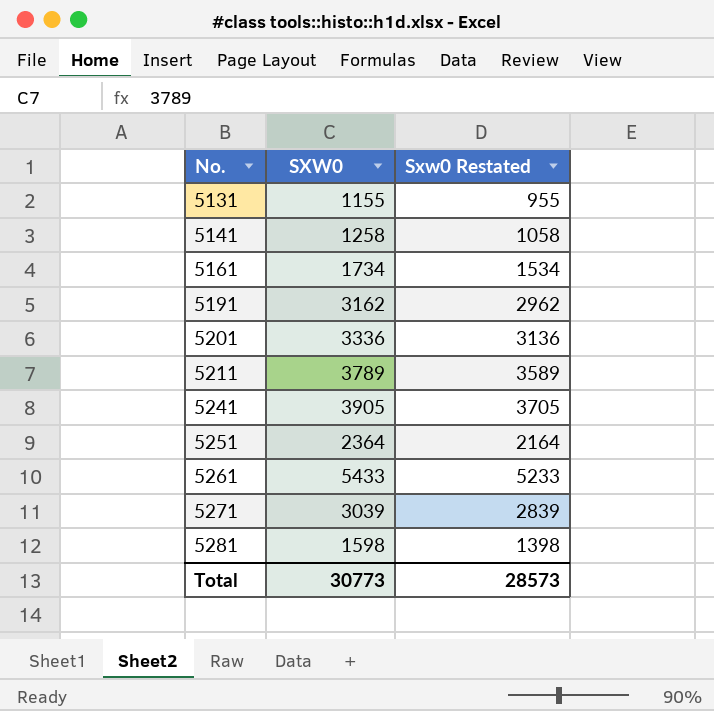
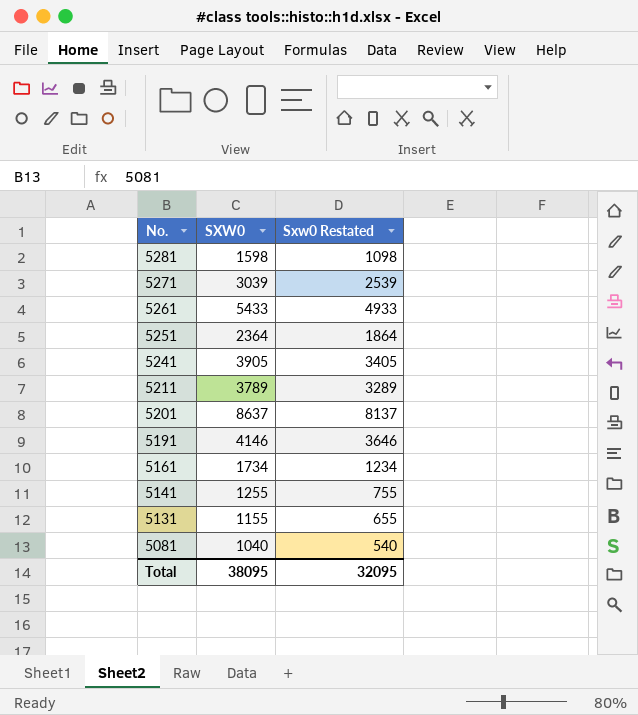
row order: No. ascending -> No. descending
column Sxw0 Restated | formula: [SXW0] - 200 -> [SXW0] - 500
5201 | SXW0: 3336 -> 8637
5191 | SXW0: 3162 -> 4146
5141 | SXW0: 1258 -> 1255
row 5081: none -> 1040 | 540
Total | SXW0: 30773 -> 38095
Total | Sxw0 Restated: 28573 -> 32095

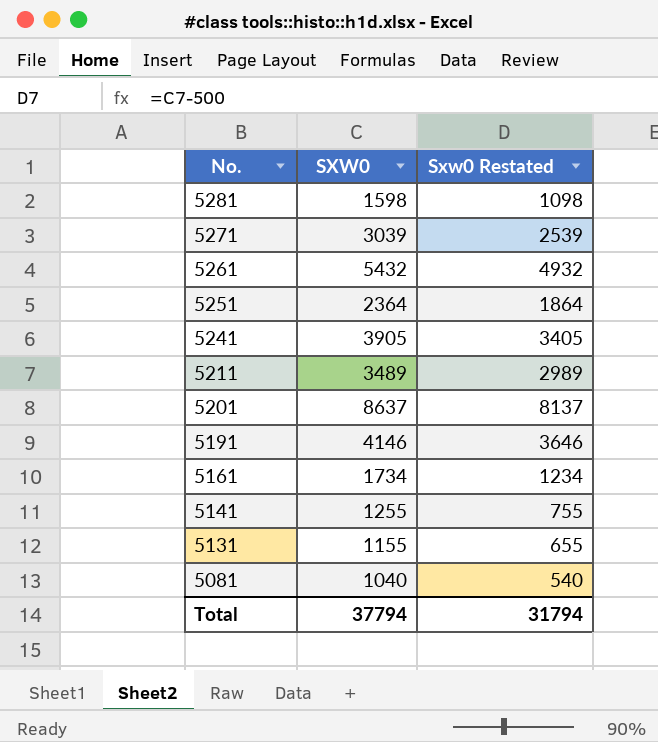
5261 | SXW0: 5433 -> 5432
5261 | Sxw0 Restated: 4933 -> 4932
5211 | SXW0: 3789 -> 3489
5211 | Sxw0 Restated: 3289 -> 2989
Total | SXW0: 38095 -> 37794
Total | Sxw0 Restated: 32095 -> 31794

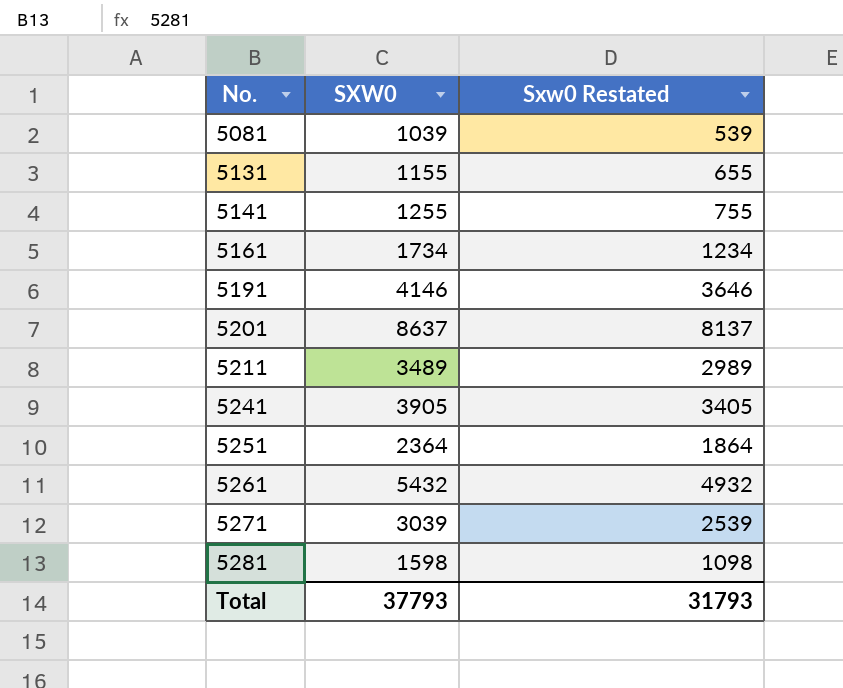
row order: No. descending -> No. ascending
5081 | SXW0: 1040 -> 1039
5081 | Sxw0 Restated: 540 -> 539
Total | SXW0: 37794 -> 37793
Total | Sxw0 Restated: 31794 -> 31793

